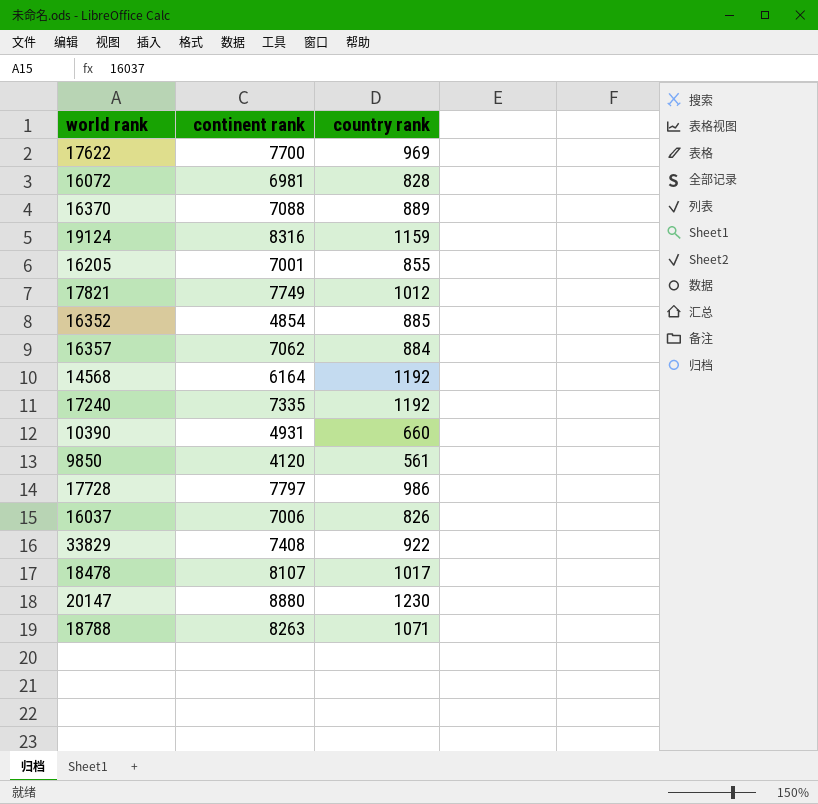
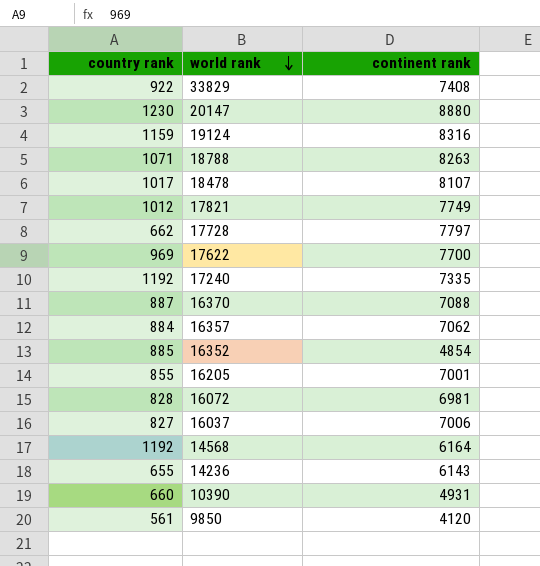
row order: none -> world rank descending
column country rank | position: 3 -> 1
17728 | country rank: 986 -> 662
16370 | country rank: 889 -> 887
16037 | country rank: 826 -> 827
row 14236: none -> 655 | 6143

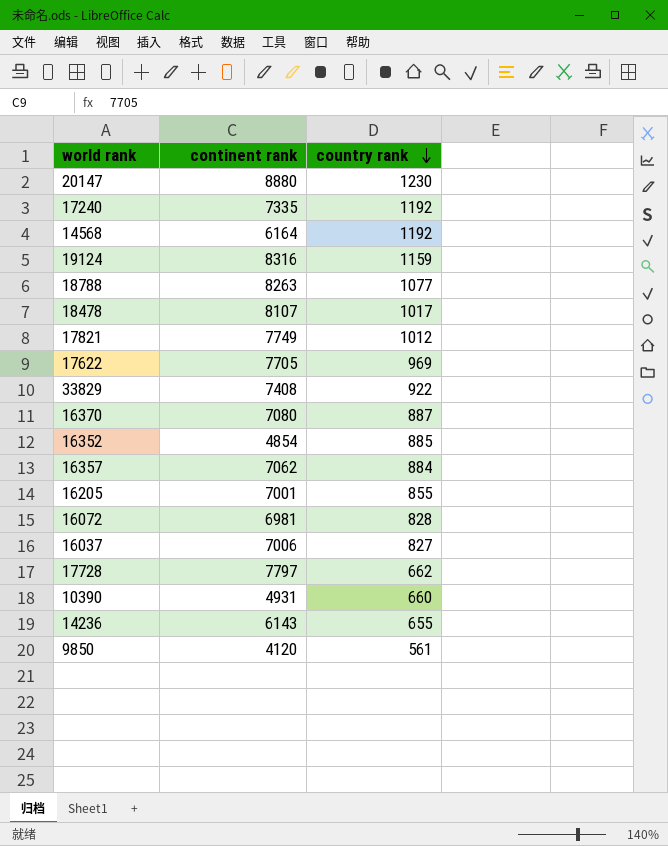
row order: world rank descending -> country rank descending
column country rank | position: 1 -> 3
18788 | country rank: 1071 -> 1077
17622 | continent rank: 7700 -> 7705
16370 | continent rank: 7088 -> 7080

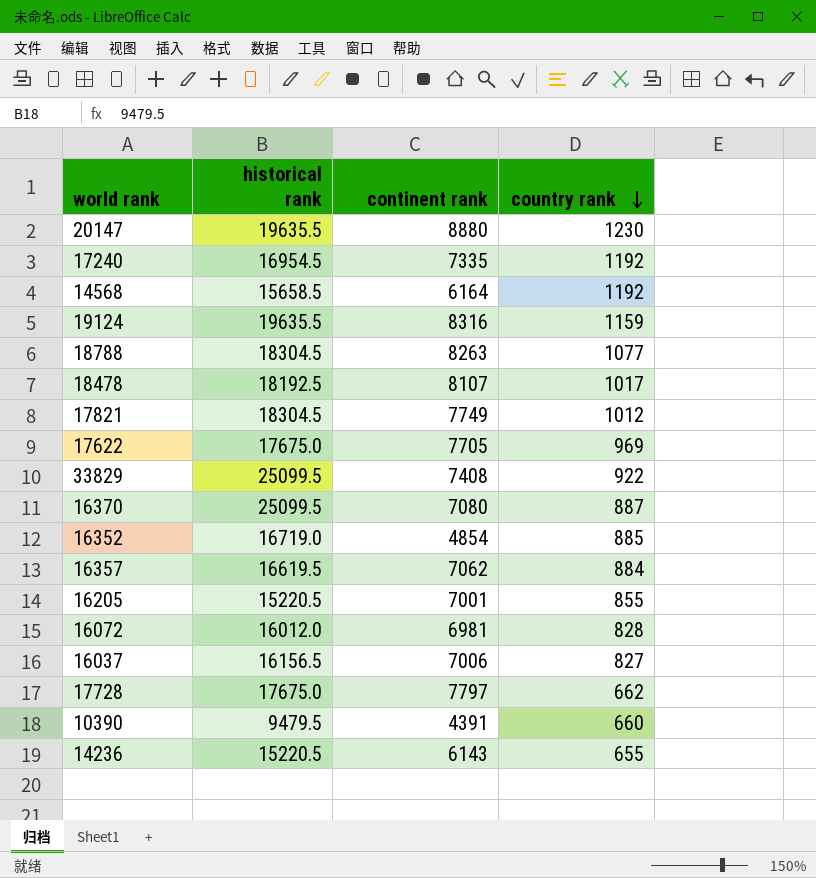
column historical rank | position: none -> 2
row 9850: 4120 | 561 -> none
10390 | continent rank: 4931 -> 4391

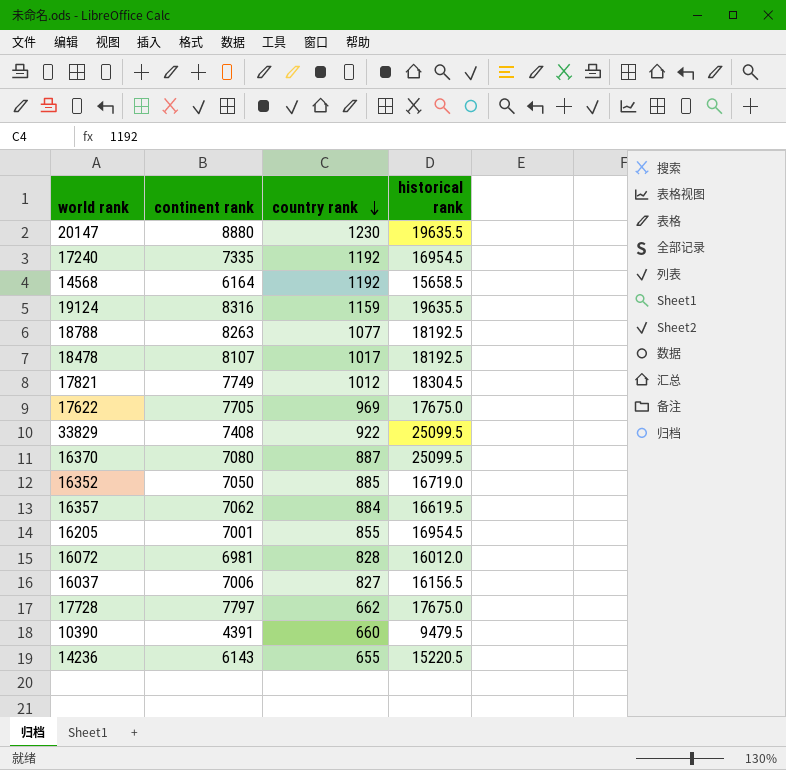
column historical rank | position: 2 -> 4
18788 | historical rank: 18304.5 -> 18192.5
16352 | continent rank: 4854 -> 7050
16205 | historical rank: 15220.5 -> 16954.5

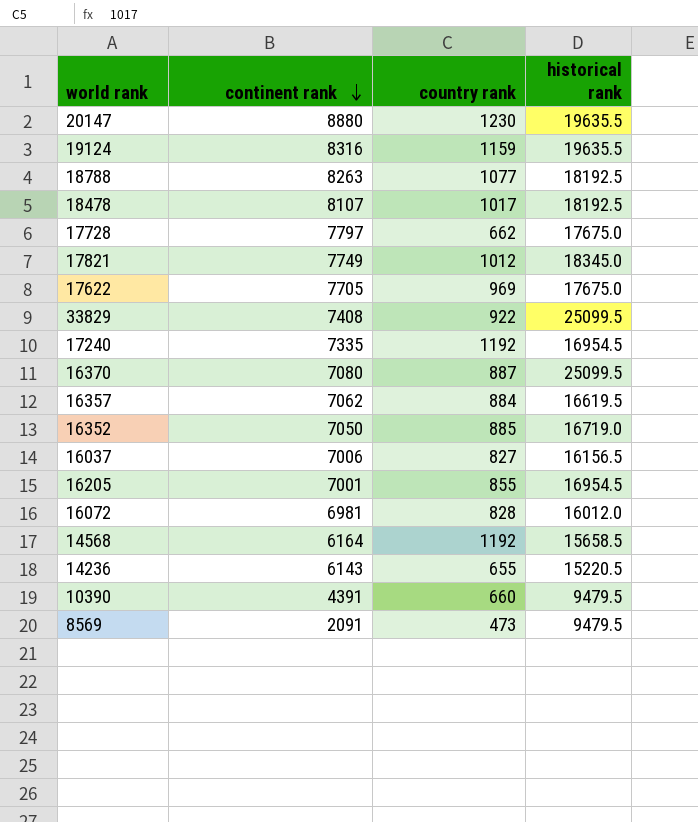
row order: country rank descending -> continent rank descending
17821 | historical rank: 18304.5 -> 18345.0
row 8569: none -> 2091 | 473 | 9479.5

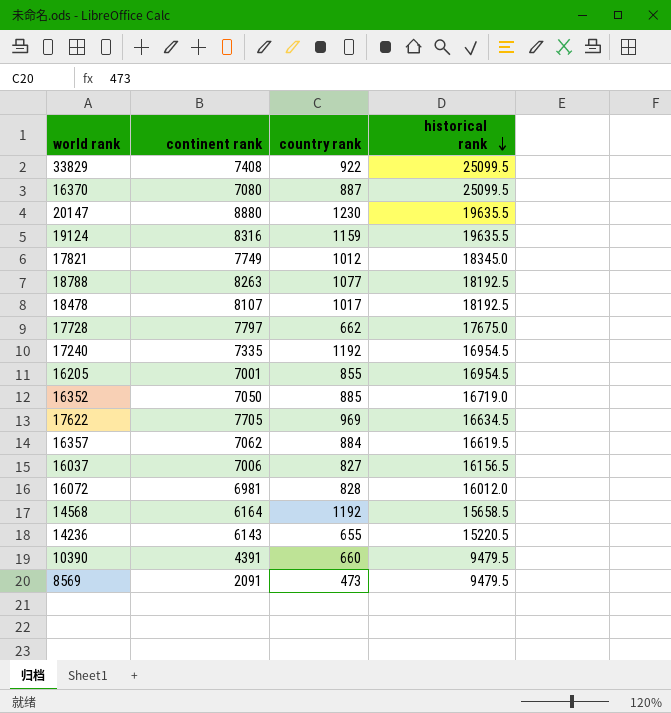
row order: continent rank descending -> historical rank descending
17622 | historical rank: 17675.0 -> 16634.5

